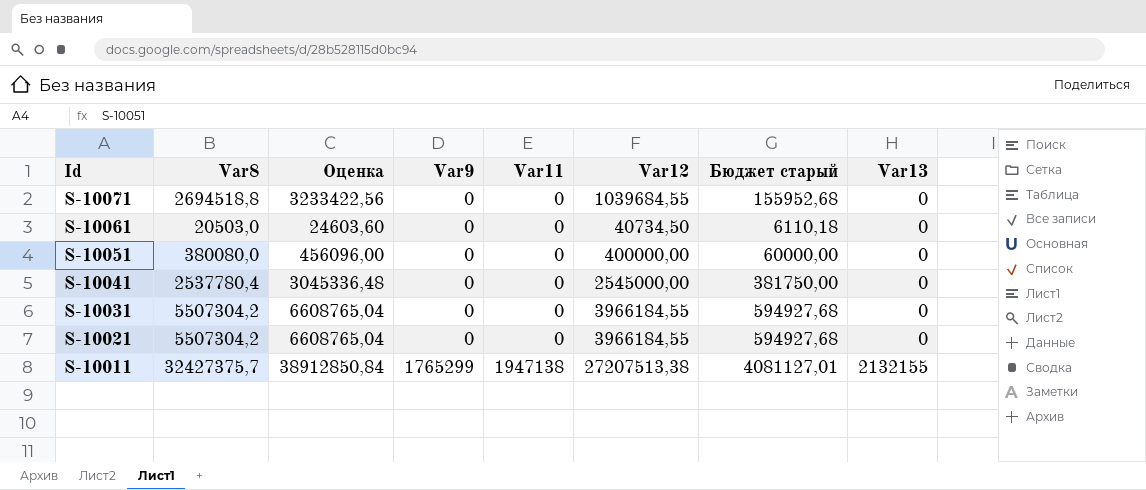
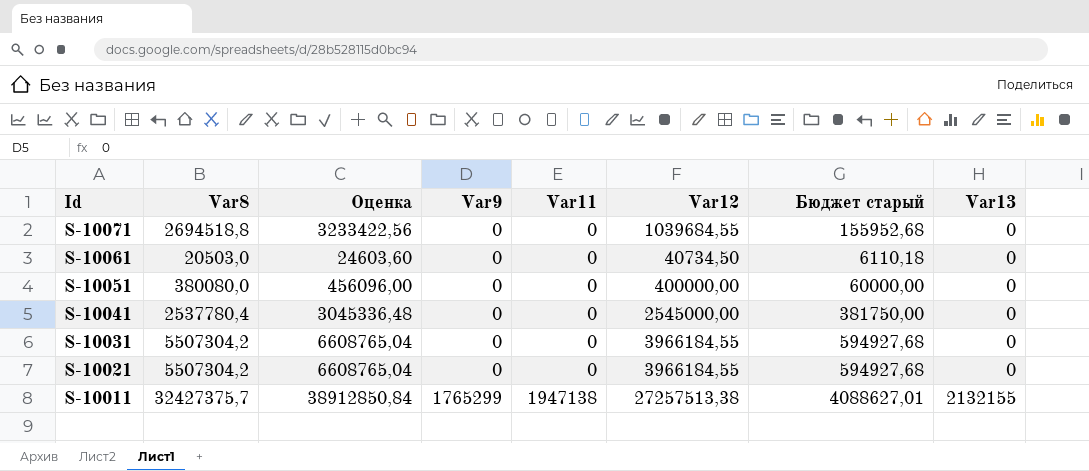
S-10011 | Var12: 27207513,38 -> 27257513,38
S-10011 | Бюджет старый: 4081127,01 -> 4088627,01

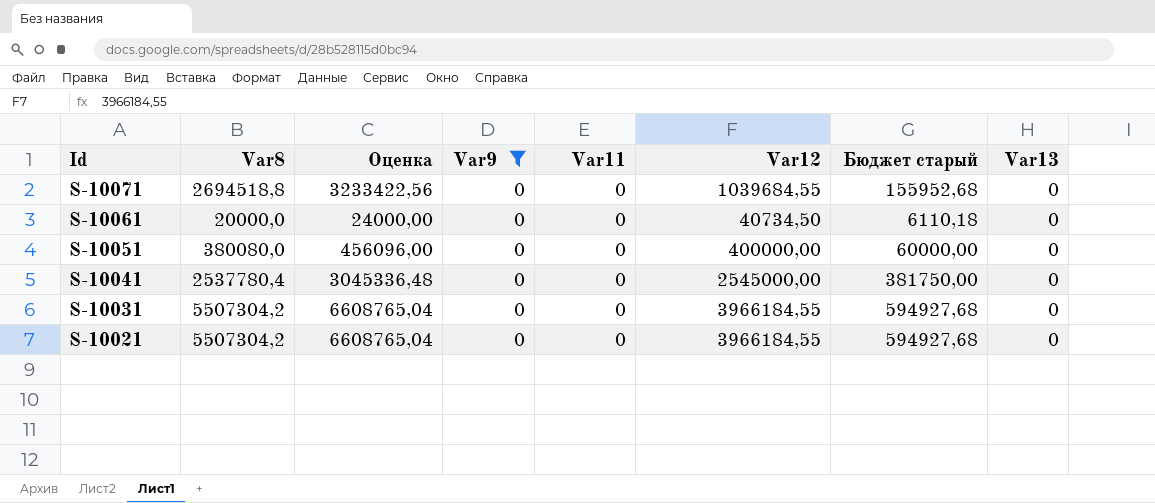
filter: none -> Var9 = 0
S-10061 | Var8: 20503,0 -> 20000,0
S-10061 | Оценка: 24603,60 -> 24000,00

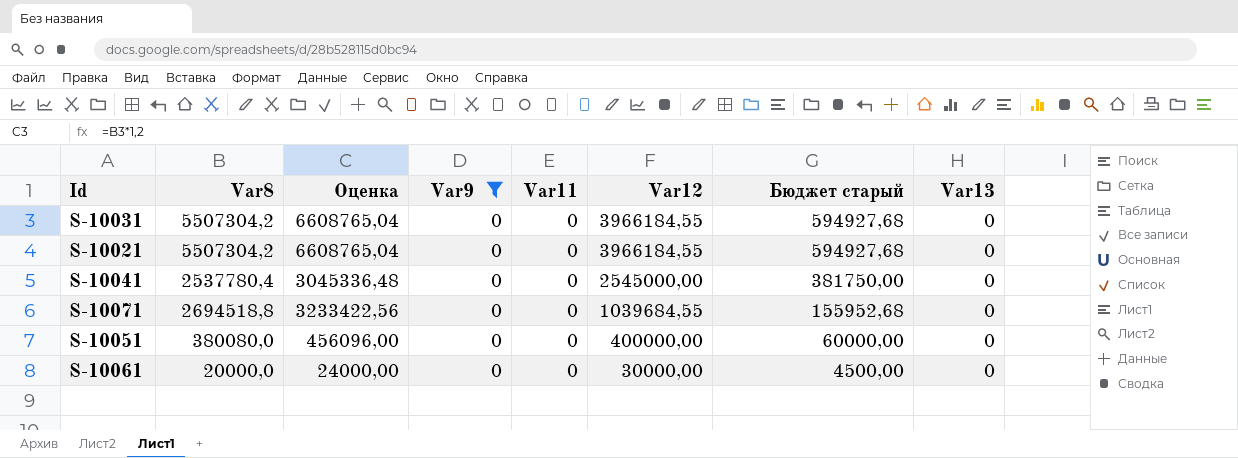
row order: Id descending -> Var12 descending
S-10061 | Var12: 40734,50 -> 30000,00
S-10061 | Бюджет старый: 6110,18 -> 4500,00

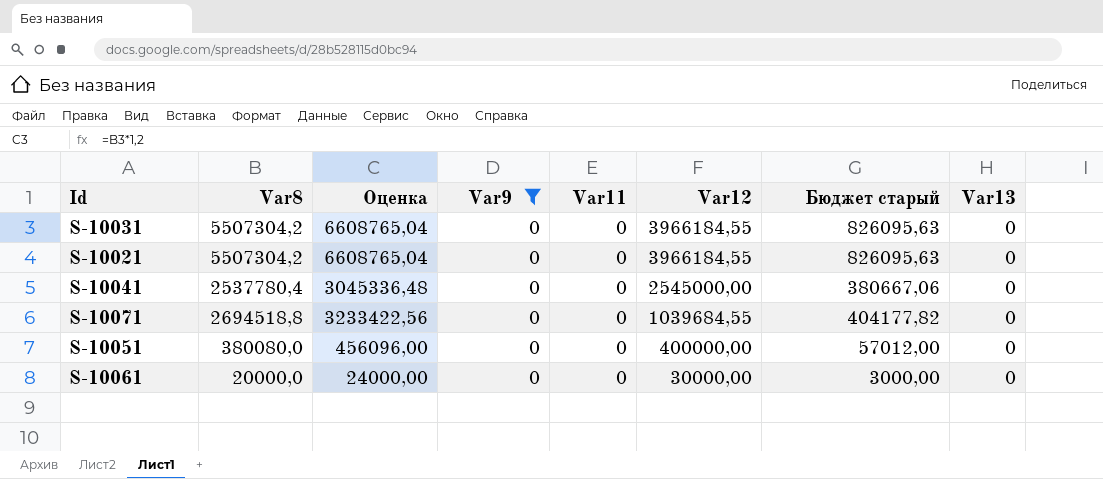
column Бюджет старый | formula: [Var12] * 0,15 -> [Var8] * 0,15

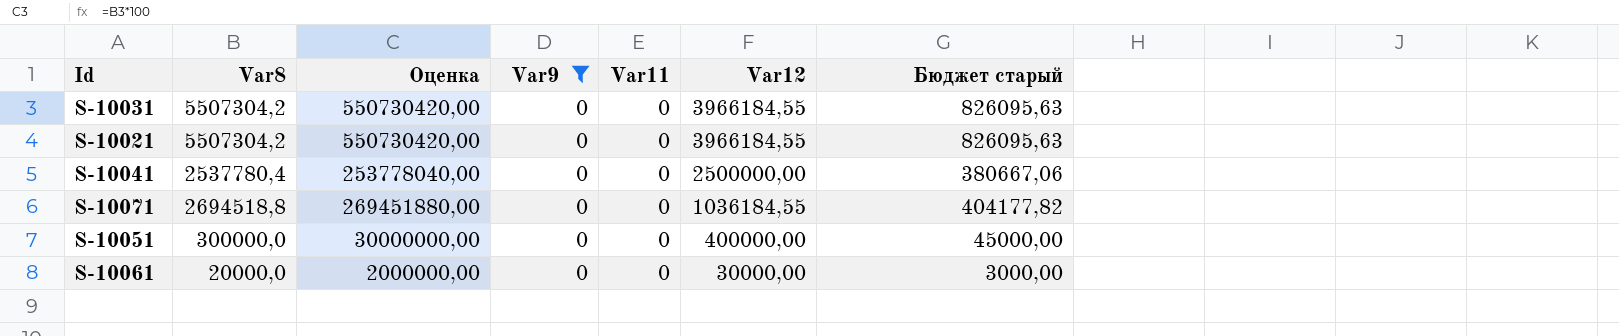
column Var13 | position: 8 -> none
column Оценка | formula: [Var8] * 1,2 -> [Var8] * 100
S-10041 | Var12: 2545000,00 -> 2500000,00
S-10071 | Var12: 1039684,55 -> 1036184,55
S-10051 | Var8: 380080,0 -> 300000,0
S-10051 | Бюджет старый: 57012,00 -> 45000,00

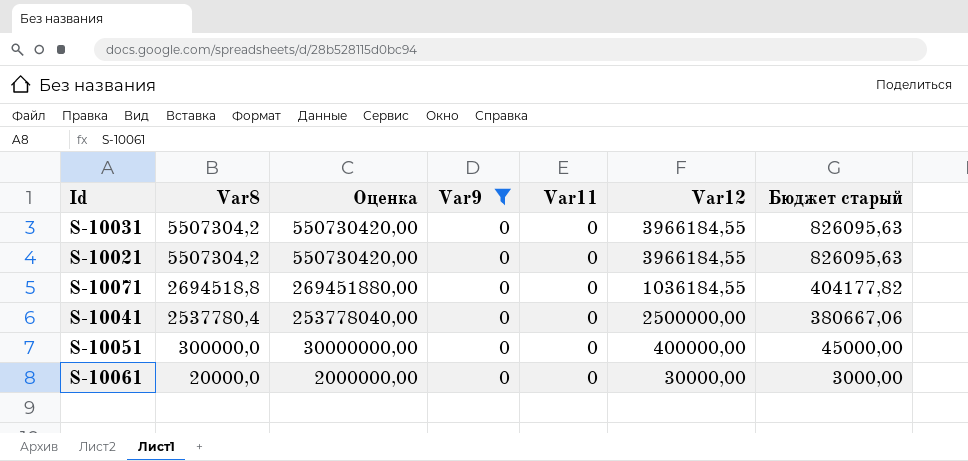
row order: Var12 descending -> Var8 descending

